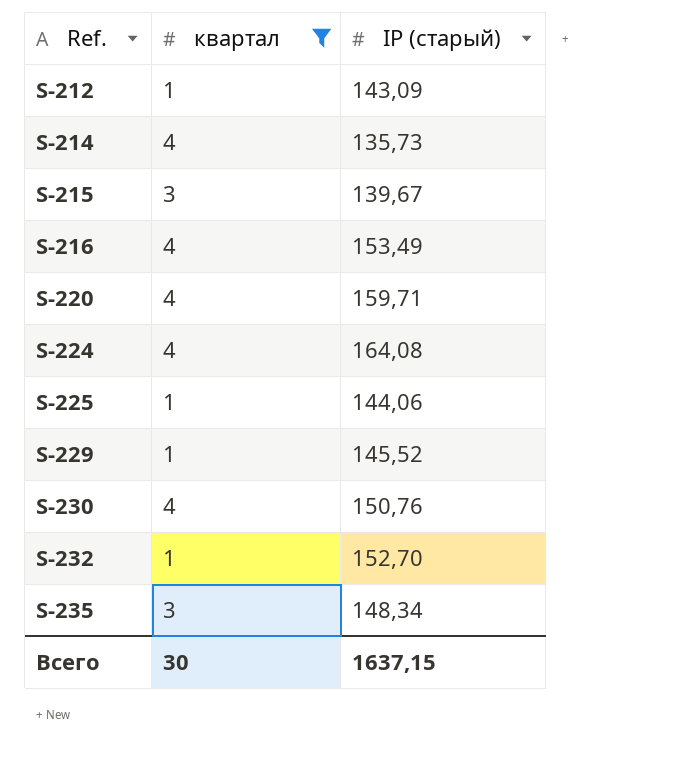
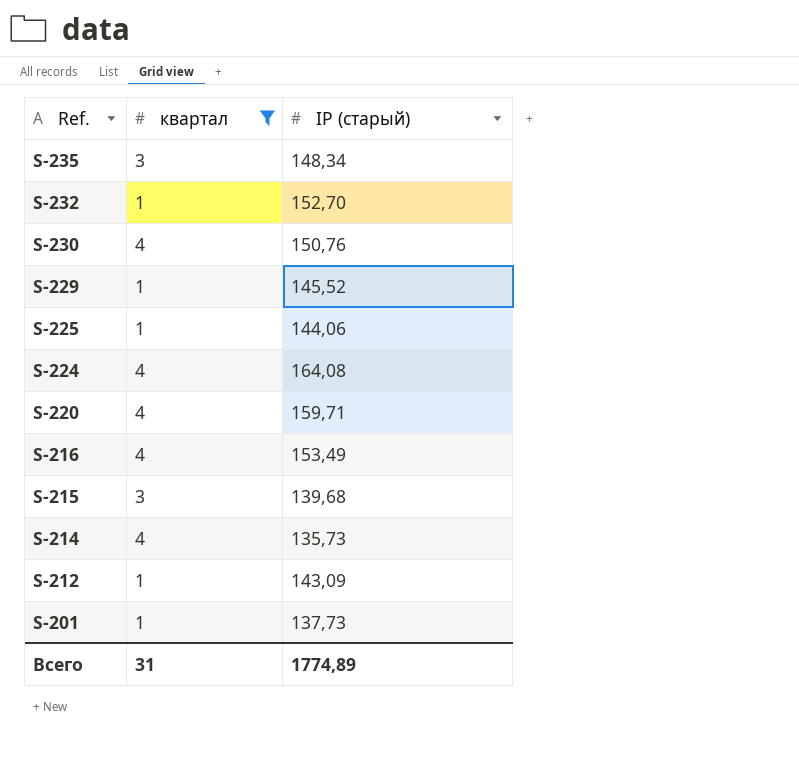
row order: Ref. ascending -> Ref. descending
S-215 | IP (старый): 139,67 -> 139,68
row S-201: none -> 1 | 137,73
Всего | квартал: 30 -> 31
Всего | IP (старый): 1637,15 -> 1774,89

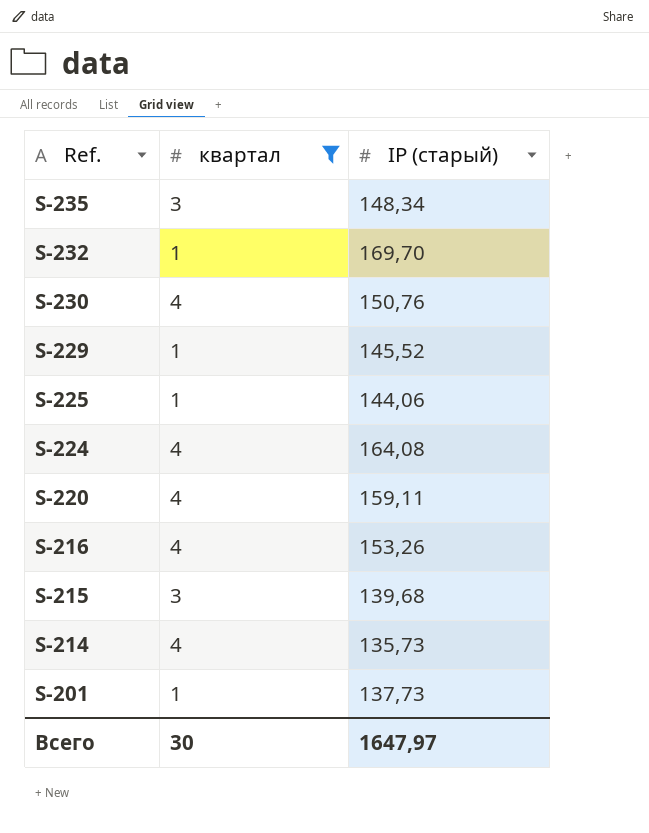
row S-212: 1 | 143,09 -> none
S-232 | IP (старый): 152,70 -> 169,70
S-220 | IP (старый): 159,71 -> 159,11
S-216 | IP (старый): 153,49 -> 153,26
Всего | квартал: 31 -> 30
Всего | IP (старый): 1774,89 -> 1647,97

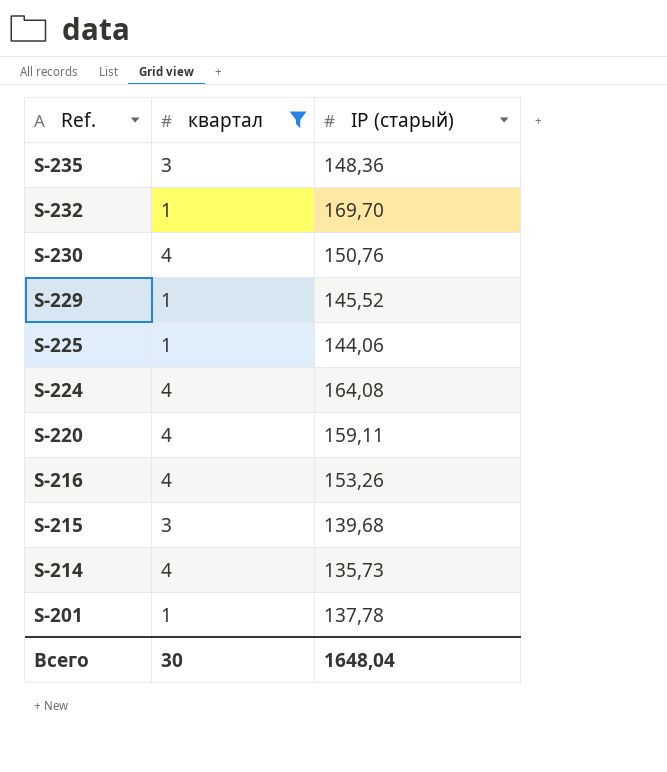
S-235 | IP (старый): 148,34 -> 148,36
S-201 | IP (старый): 137,73 -> 137,78
Всего | IP (старый): 1647,97 -> 1648,04

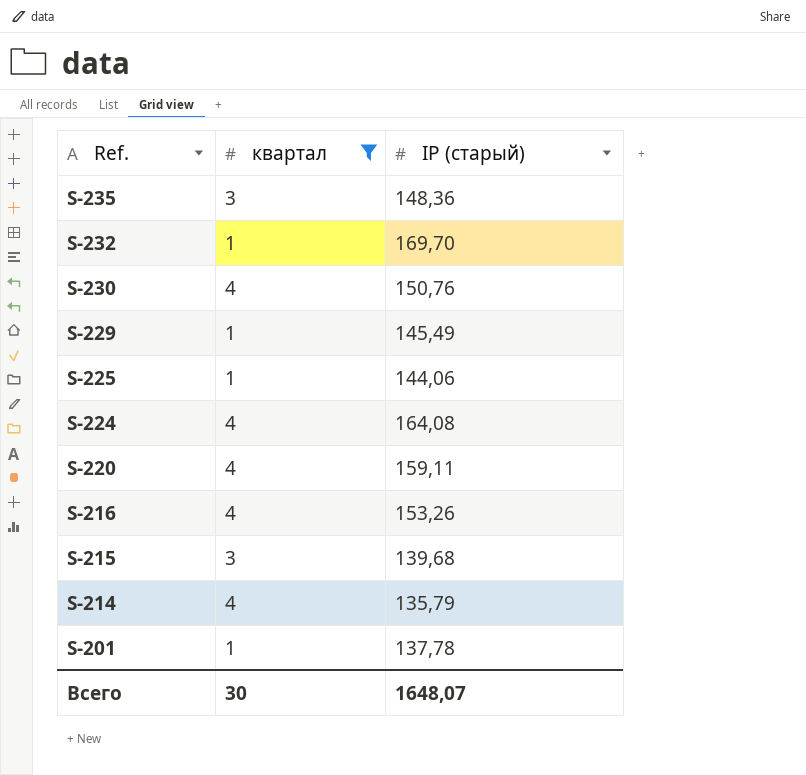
S-229 | IP (старый): 145,52 -> 145,49
S-214 | IP (старый): 135,73 -> 135,79
Всего | IP (старый): 1648,04 -> 1648,07

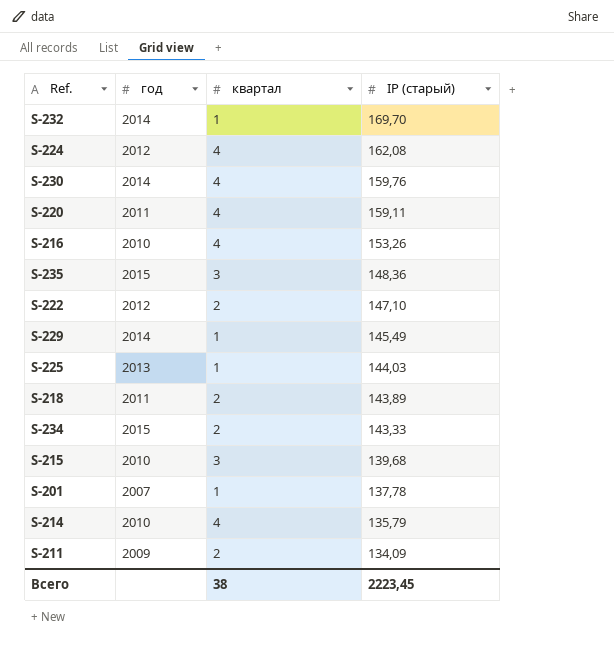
filter: квартал != 2 -> none
row order: Ref. descending -> IP (старый) descending
column год | position: none -> 2
S-224 | IP (старый): 164,08 -> 162,08
S-230 | IP (старый): 150,76 -> 159,76
S-225 | IP (старый): 144,06 -> 144,03
Всего | квартал: 30 -> 38
Всего | IP (старый): 1648,07 -> 2223,45

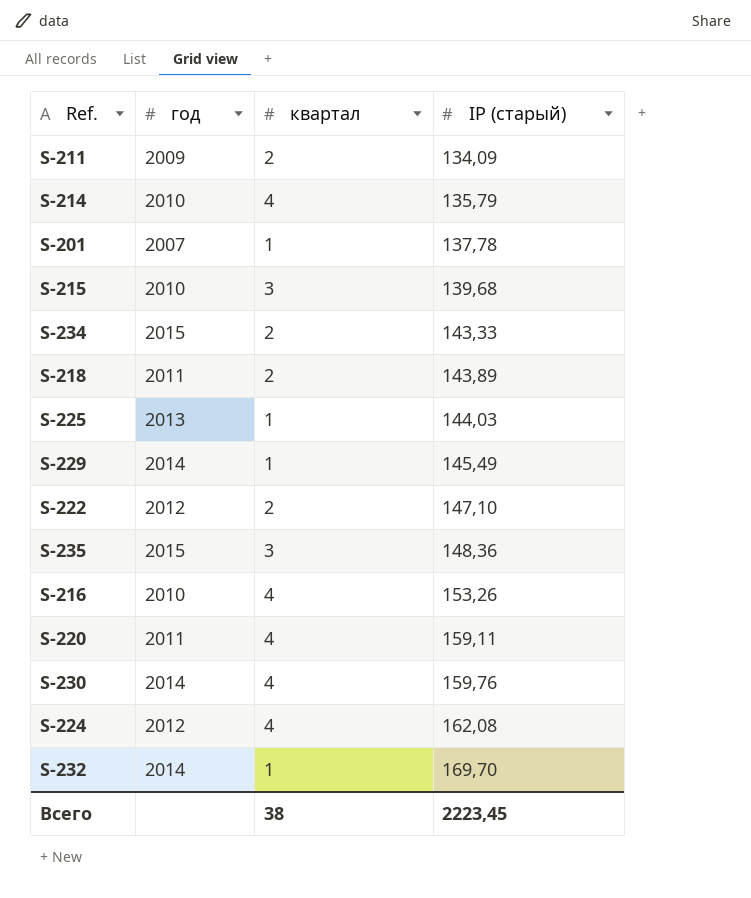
row order: IP (старый) descending -> IP (старый) ascending

